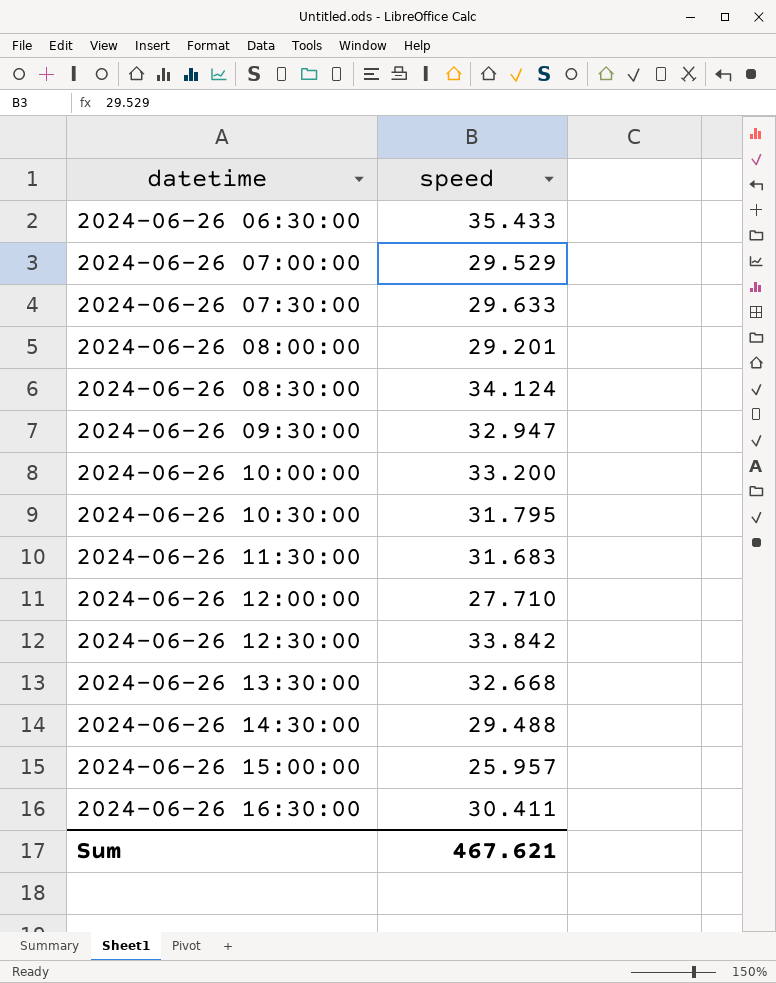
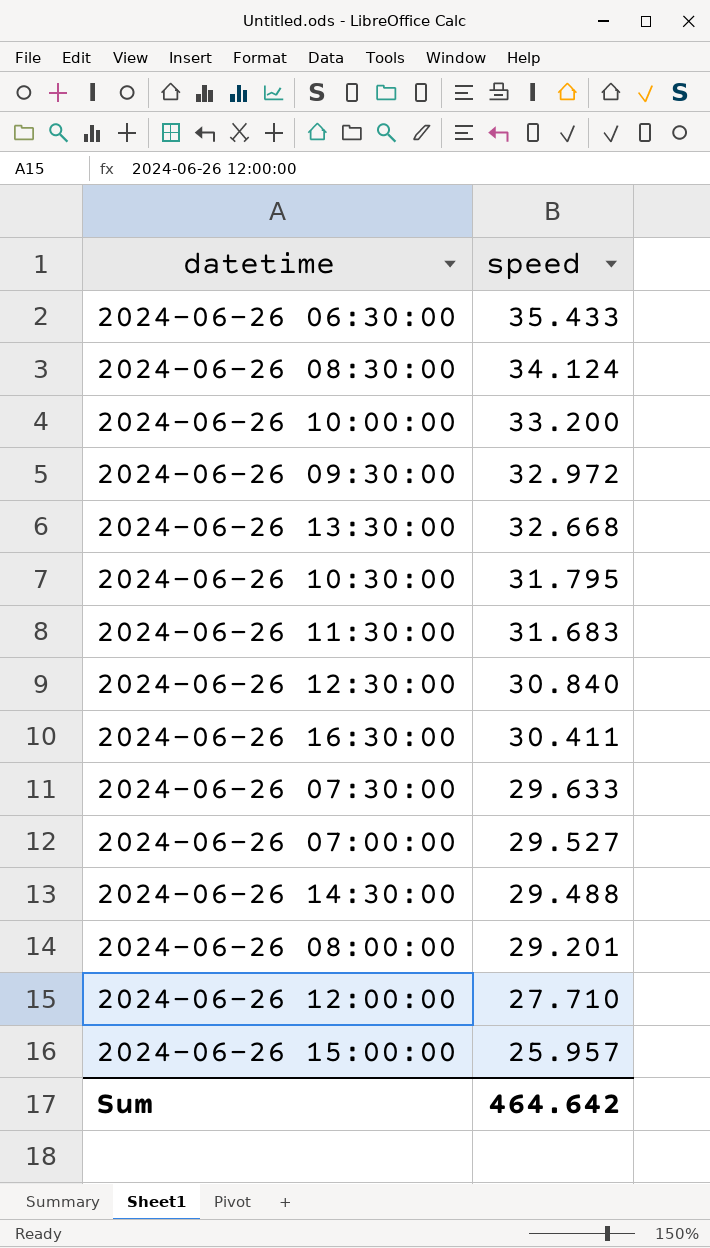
row order: datetime ascending -> speed descending
2024-06-26 09:30:00 | speed: 32.947 -> 32.972
2024-06-26 12:30:00 | speed: 33.842 -> 30.840
2024-06-26 07:00:00 | speed: 29.529 -> 29.527
Sum | speed: 467.621 -> 464.642

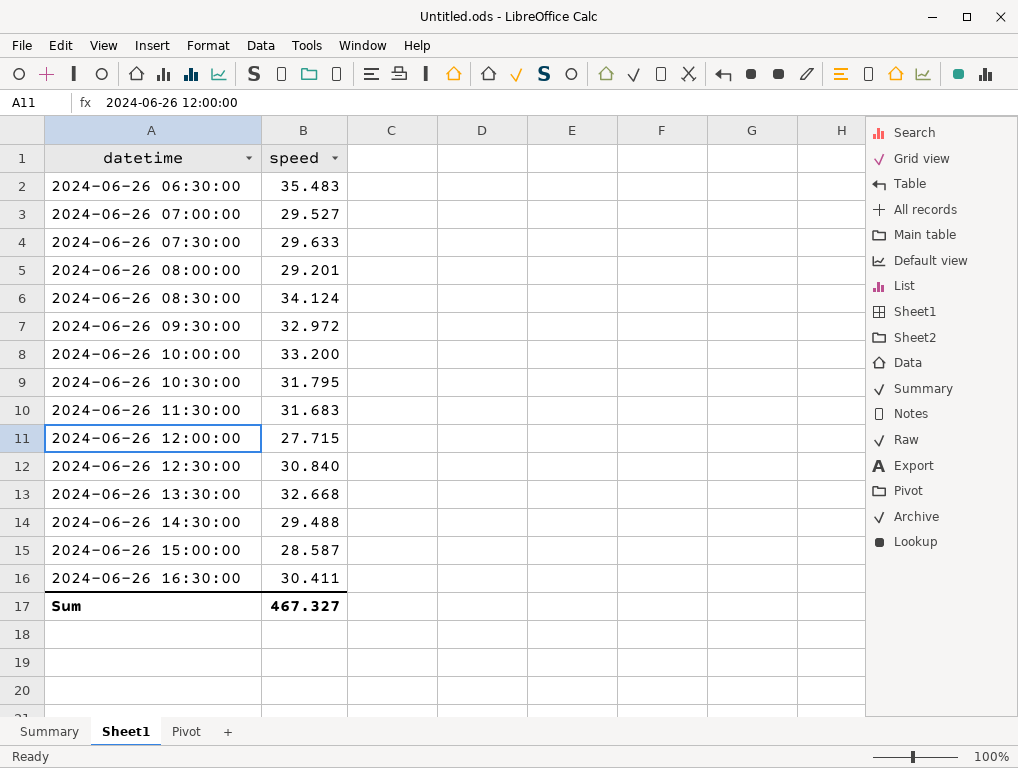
row order: speed descending -> datetime ascending
2024-06-26 06:30:00 | speed: 35.433 -> 35.483
2024-06-26 12:00:00 | speed: 27.710 -> 27.715
2024-06-26 15:00:00 | speed: 25.957 -> 28.587
Sum | speed: 464.642 -> 467.327

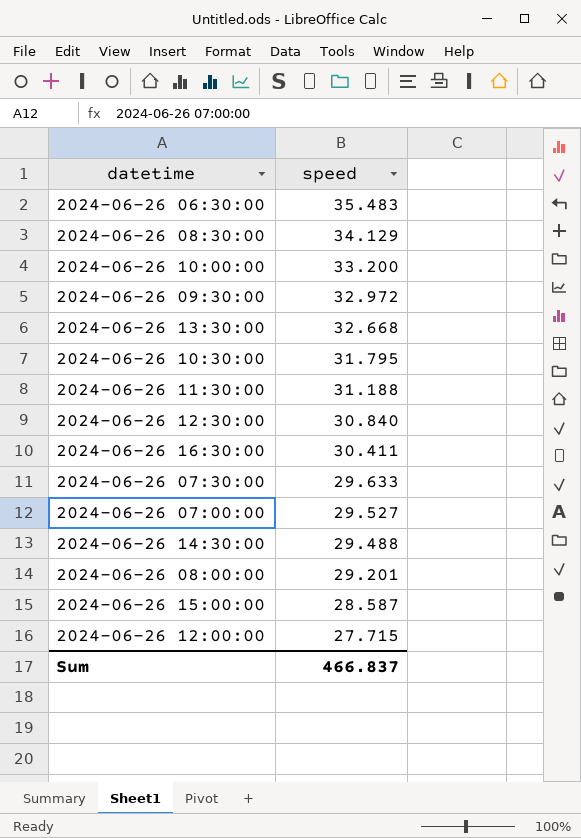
row order: datetime ascending -> speed descending
2024-06-26 08:30:00 | speed: 34.124 -> 34.129
2024-06-26 11:30:00 | speed: 31.683 -> 31.188
Sum | speed: 467.327 -> 466.837

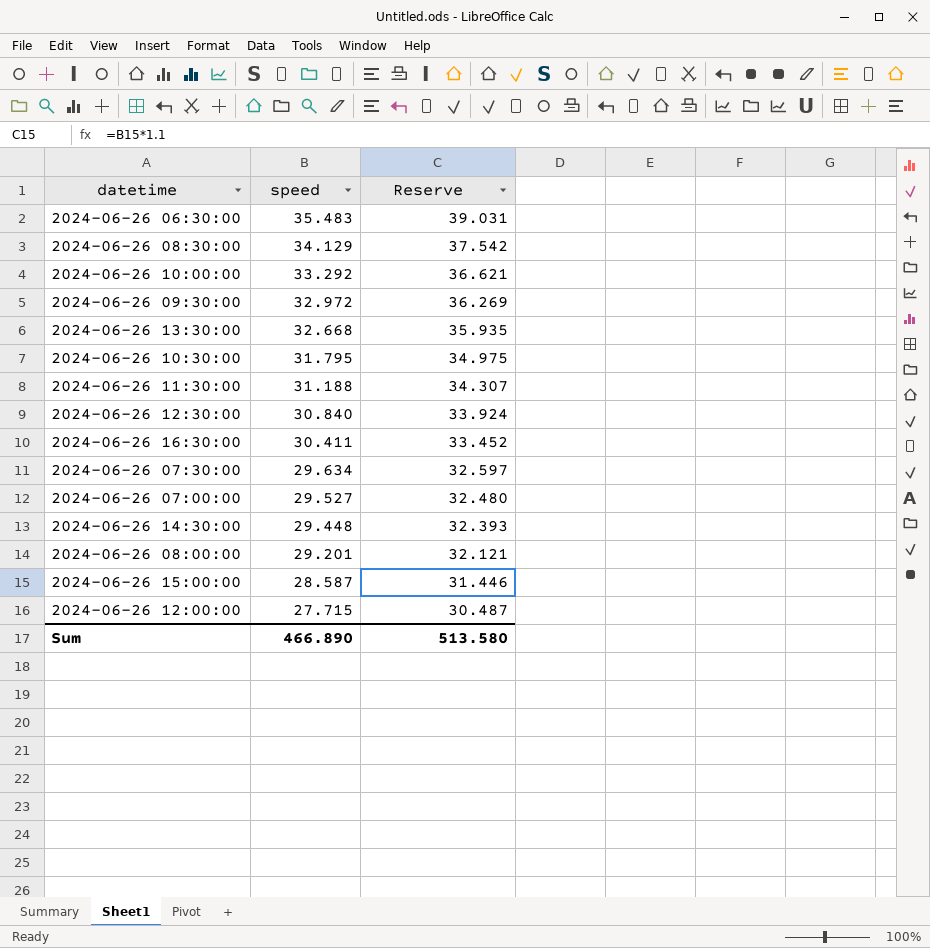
column Reserve | formula: none -> [speed] * 1.1
2024-06-26 10:00:00 | speed: 33.200 -> 33.292
2024-06-26 07:30:00 | speed: 29.633 -> 29.634
2024-06-26 14:30:00 | speed: 29.488 -> 29.448
Sum | speed: 466.837 -> 466.890

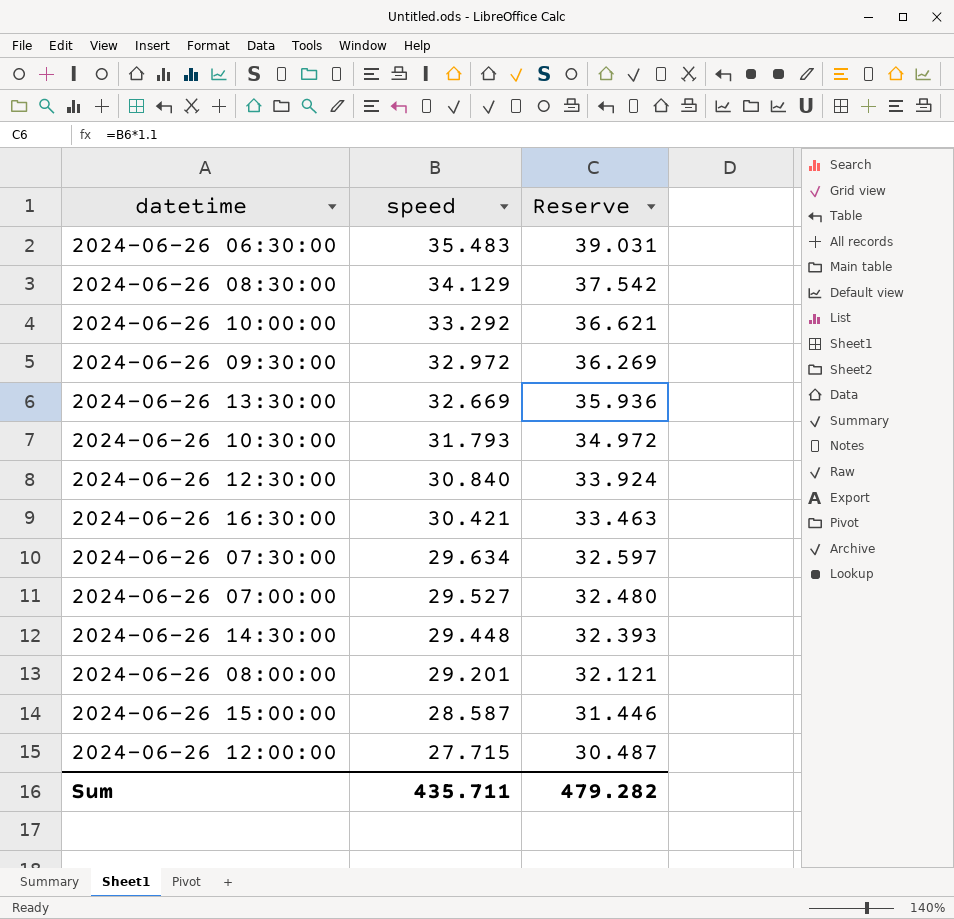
row 2024-06-26 11:30:00: 31.188 | 34.307 -> none
2024-06-26 13:30:00 | speed: 32.668 -> 32.669
2024-06-26 13:30:00 | Reserve: 35.935 -> 35.936
2024-06-26 10:30:00 | speed: 31.795 -> 31.793
2024-06-26 10:30:00 | Reserve: 34.975 -> 34.972
2024-06-26 16:30:00 | speed: 30.411 -> 30.421
2024-06-26 16:30:00 | Reserve: 33.452 -> 33.463
Sum | speed: 466.890 -> 435.711
Sum | Reserve: 513.580 -> 479.282

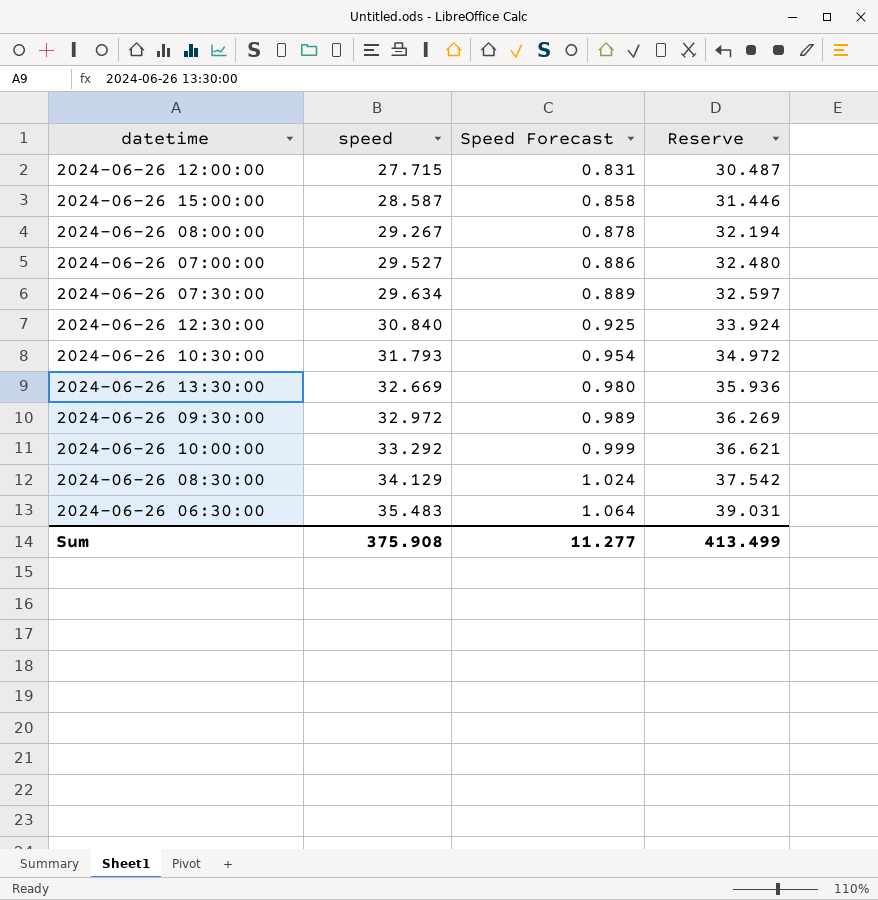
row order: speed descending -> speed ascending
column Speed Forecast | formula: none -> [speed] * 0.03
row 2024-06-26 16:30:00: 30.421 | 33.463 -> none
row 2024-06-26 14:30:00: 29.448 | 32.393 -> none
2024-06-26 08:00:00 | speed: 29.201 -> 29.267
2024-06-26 08:00:00 | Reserve: 32.121 -> 32.194
Sum | speed: 435.711 -> 375.908
Sum | Reserve: 479.282 -> 413.499

